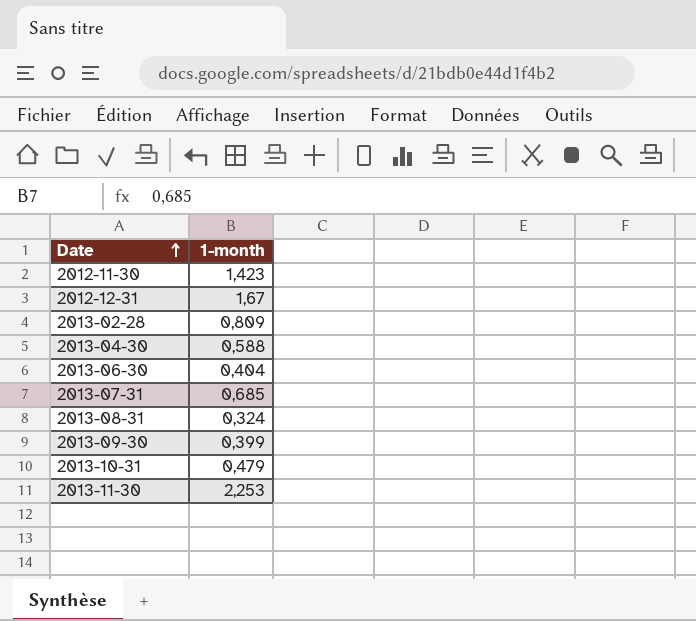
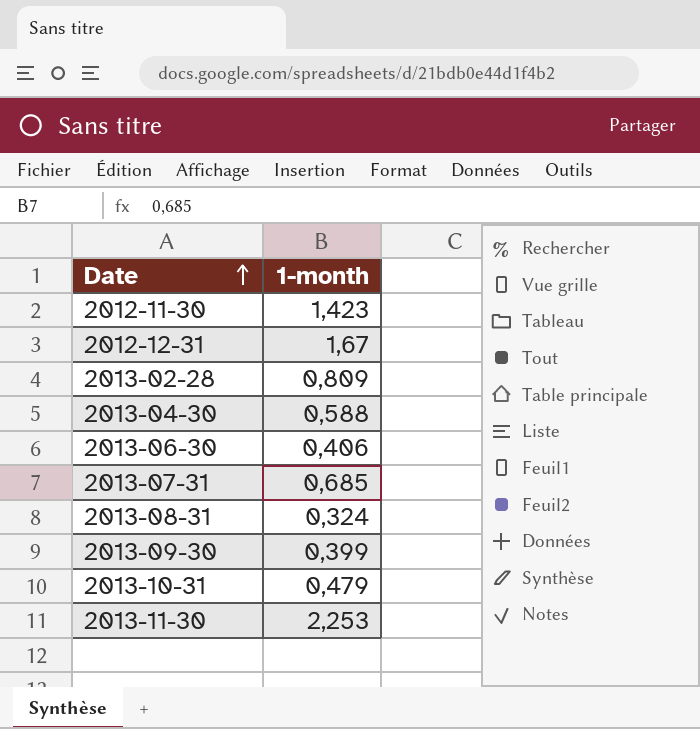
2013-06-30 | 1-month: 0,404 -> 0,406

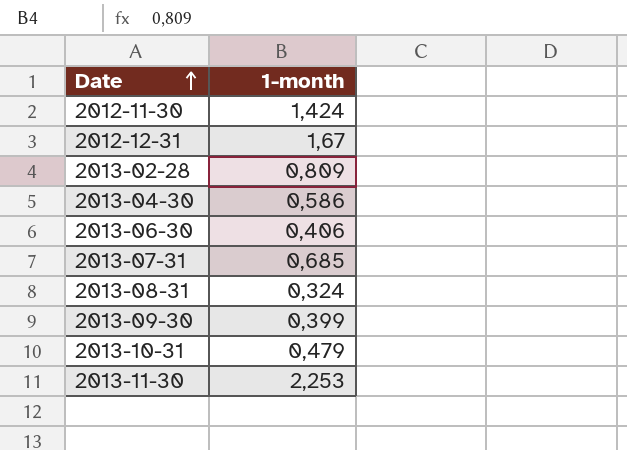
2012-11-30 | 1-month: 1,423 -> 1,424
2013-04-30 | 1-month: 0,588 -> 0,586

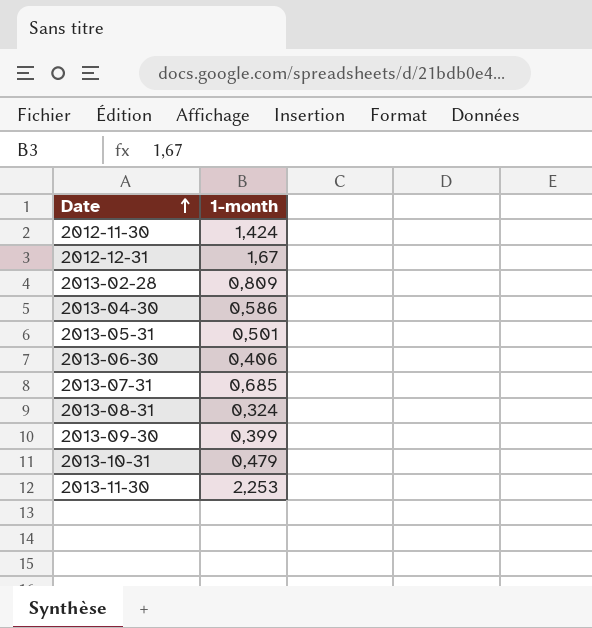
row 2013-05-31: none -> 0,501

